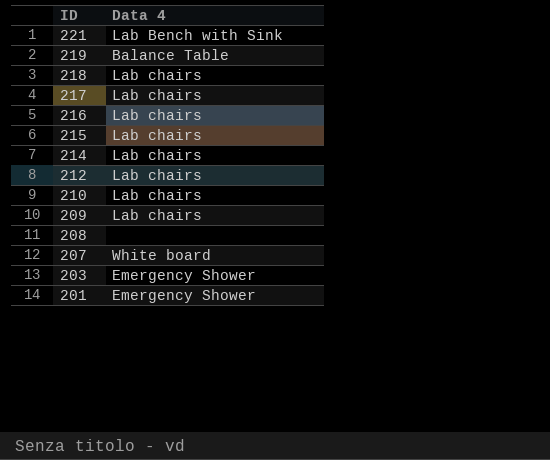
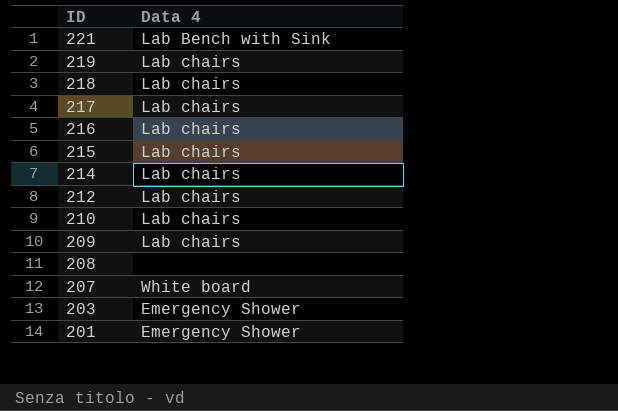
219 | Data 4: Balance Table -> Lab chairs

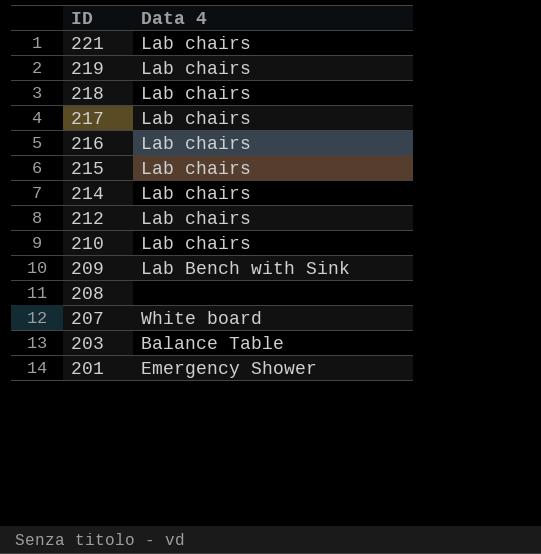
221 | Data 4: Lab Bench with Sink -> Lab chairs
209 | Data 4: Lab chairs -> Lab Bench with Sink
203 | Data 4: Emergency Shower -> Balance Table

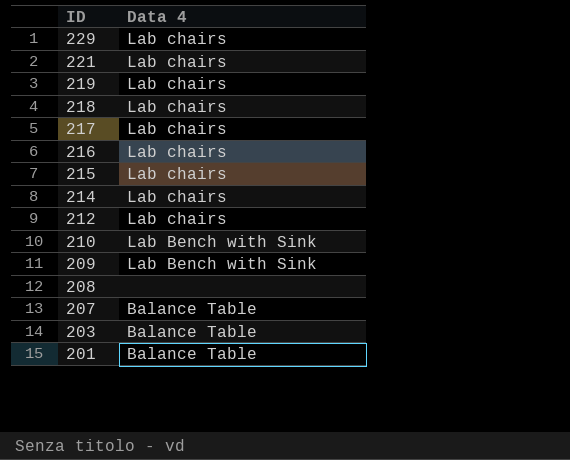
row 229: none -> Lab chairs
210 | Data 4: Lab chairs -> Lab Bench with Sink
207 | Data 4: White board -> Balance Table
201 | Data 4: Emergency Shower -> Balance Table

